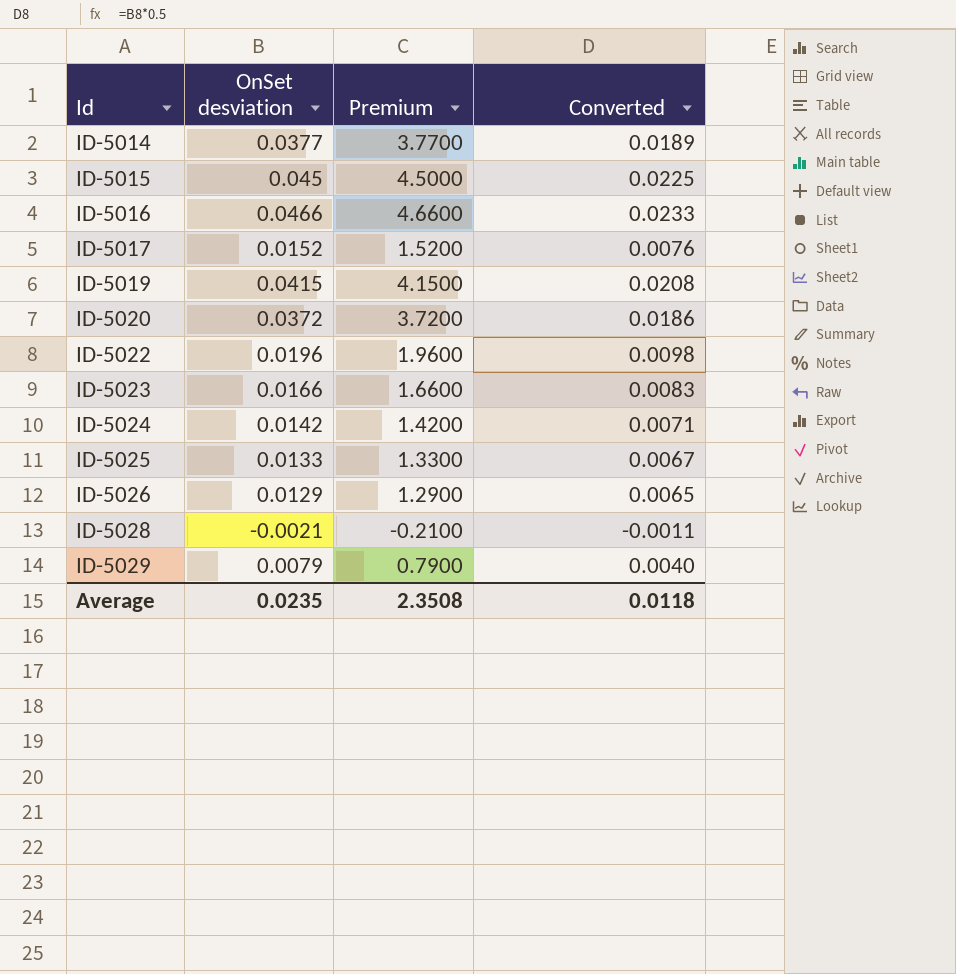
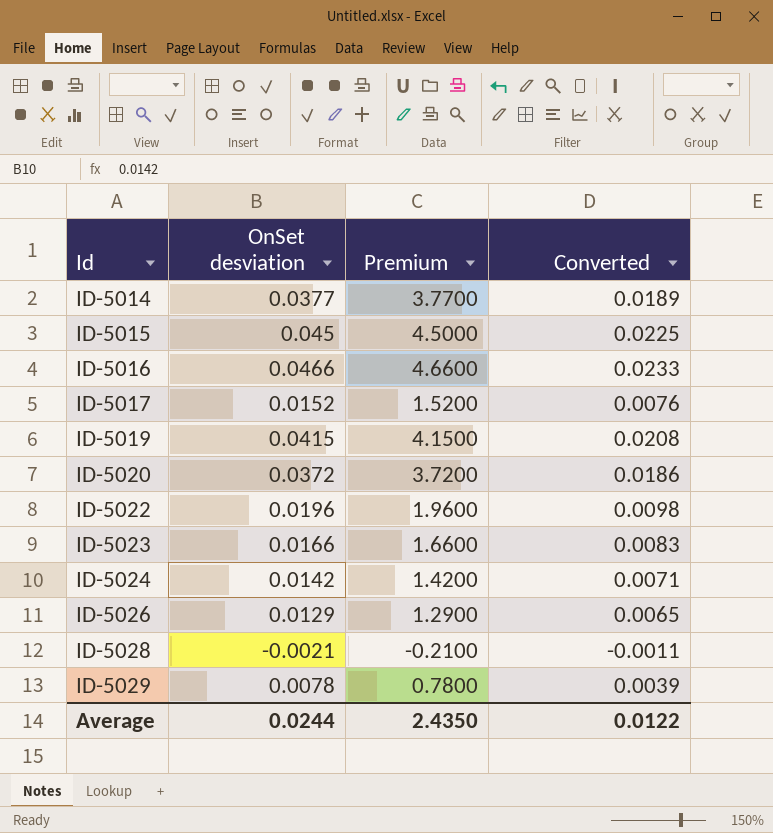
row ID-5025: 0.0133 | 1.3300 | 0.0067 -> none
ID-5029 | OnSet desviation: 0.0079 -> 0.0078
ID-5029 | Premium: 0.7900 -> 0.7800
ID-5029 | Converted: 0.0040 -> 0.0039
Average | OnSet desviation: 0.0235 -> 0.0244
Average | Premium: 2.3508 -> 2.4350
Average | Converted: 0.0118 -> 0.0122

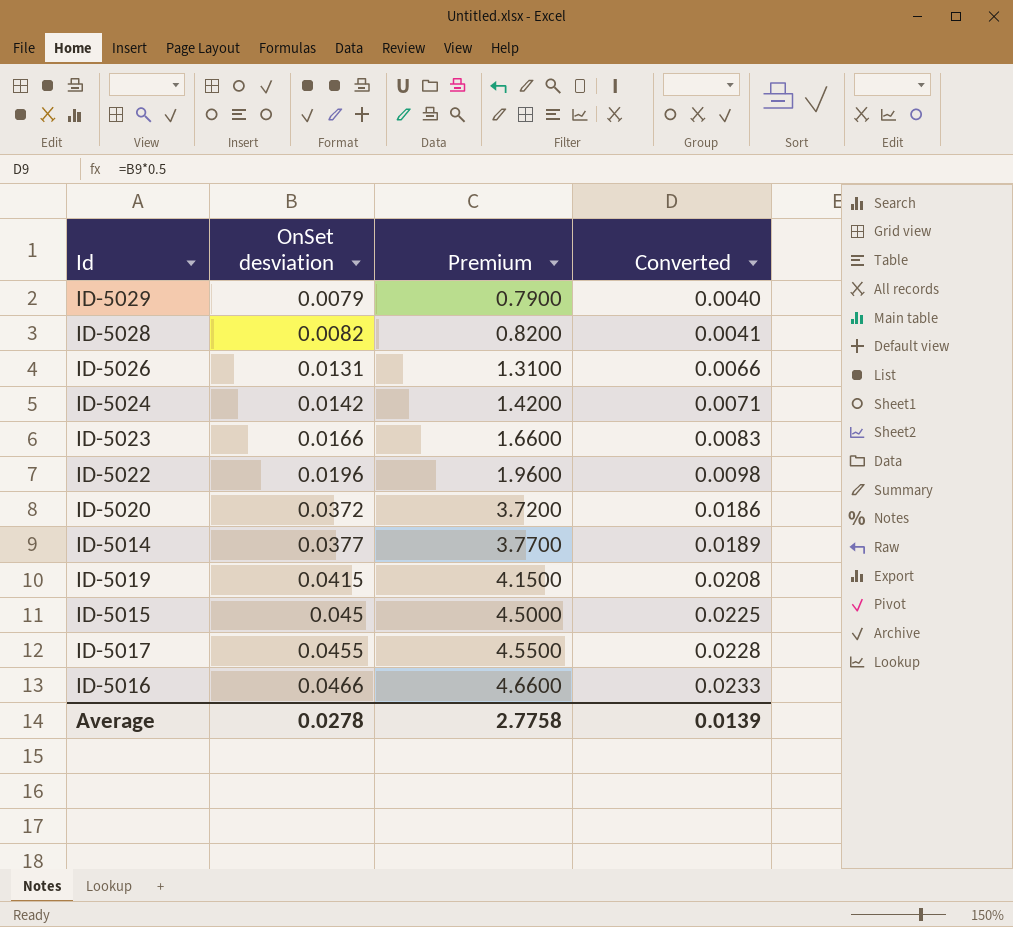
row order: Id ascending -> OnSet desviation ascending
ID-5029 | OnSet desviation: 0.0078 -> 0.0079
ID-5029 | Premium: 0.7800 -> 0.7900
ID-5029 | Converted: 0.0039 -> 0.0040
ID-5028 | OnSet desviation: -0.0021 -> 0.0082
ID-5028 | Premium: -0.2100 -> 0.8200
ID-5028 | Converted: -0.0011 -> 0.0041
ID-5026 | OnSet desviation: 0.0129 -> 0.0131
ID-5026 | Premium: 1.2900 -> 1.3100
ID-5026 | Converted: 0.0065 -> 0.0066
ID-5017 | OnSet desviation: 0.0152 -> 0.0455
ID-5017 | Premium: 1.5200 -> 4.5500
ID-5017 | Converted: 0.0076 -> 0.0228
Average | OnSet desviation: 0.0244 -> 0.0278
Average | Premium: 2.4350 -> 2.7758
Average | Converted: 0.0122 -> 0.0139

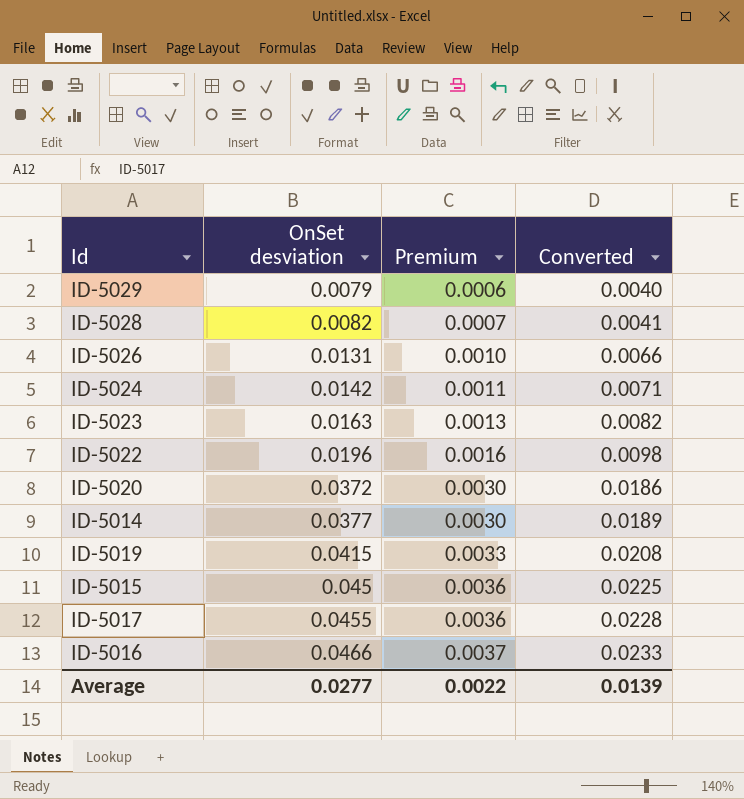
column Premium | formula: [OnSet desviation] * 100 -> [OnSet desviation] * 0.08
ID-5023 | OnSet desviation: 0.0166 -> 0.0163
ID-5023 | Converted: 0.0083 -> 0.0082
Average | OnSet desviation: 0.0278 -> 0.0277
Average | Premium: 2.7758 -> 0.0022

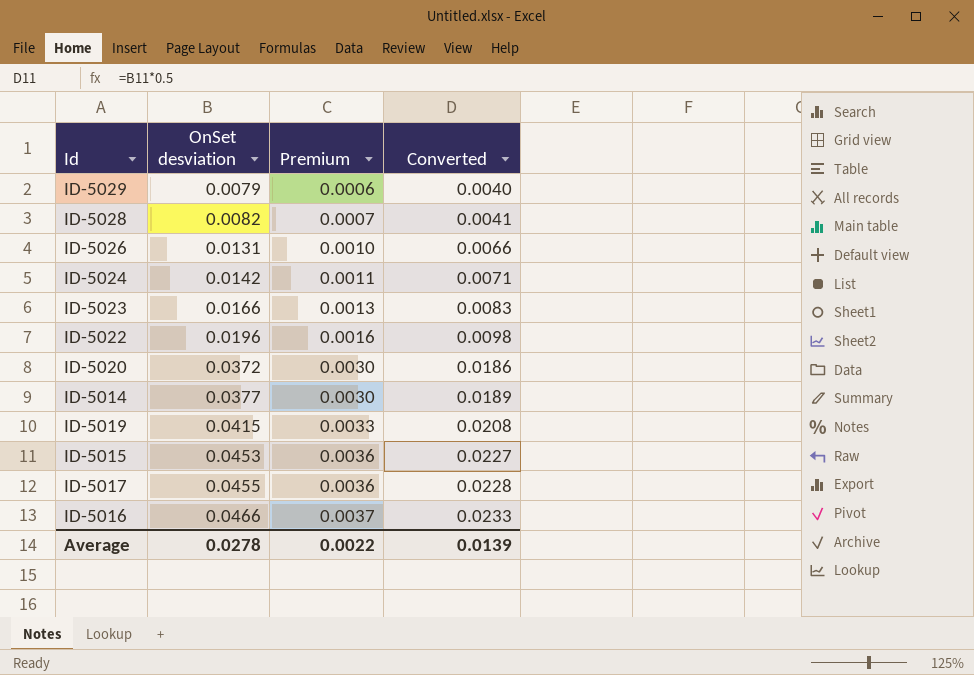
ID-5023 | OnSet desviation: 0.0163 -> 0.0166
ID-5023 | Converted: 0.0082 -> 0.0083
ID-5015 | OnSet desviation: 0.045 -> 0.0453
ID-5015 | Converted: 0.0225 -> 0.0227
Average | OnSet desviation: 0.0277 -> 0.0278

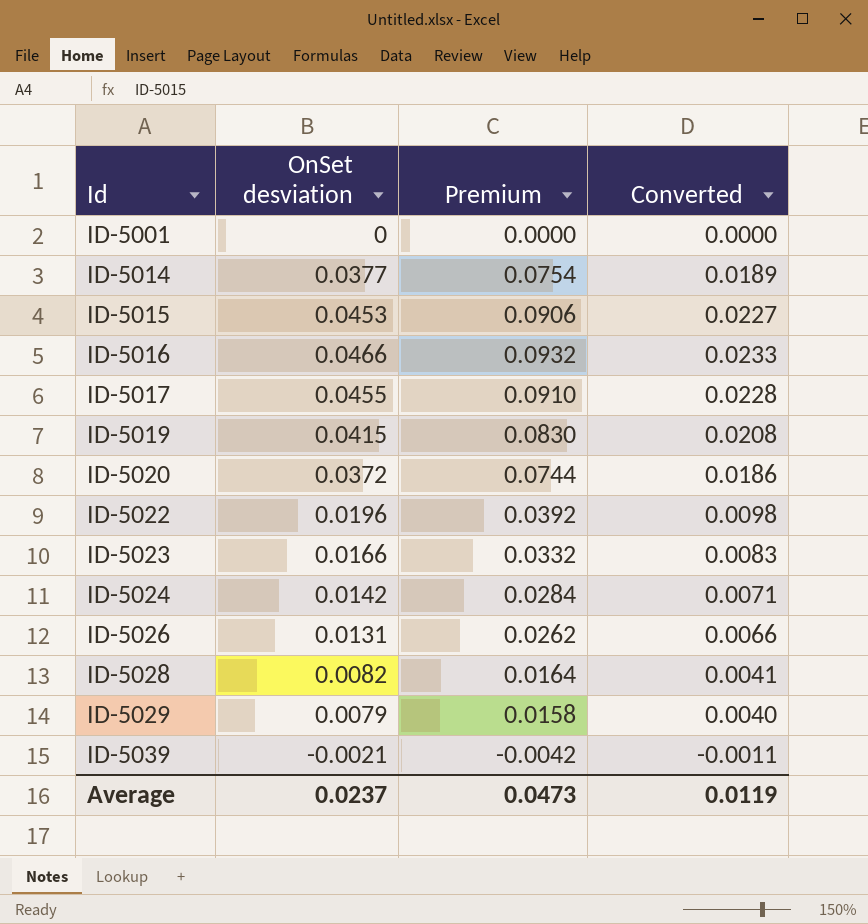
row order: OnSet desviation ascending -> Id ascending
column Premium | formula: [OnSet desviation] * 0.08 -> [OnSet desviation] * 2
row ID-5001: none -> 0 | 0.0000 | 0.0000
row ID-5039: none -> -0.0021 | -0.0042 | -0.0011
Average | OnSet desviation: 0.0278 -> 0.0237
Average | Premium: 0.0022 -> 0.0473
Average | Converted: 0.0139 -> 0.0119

